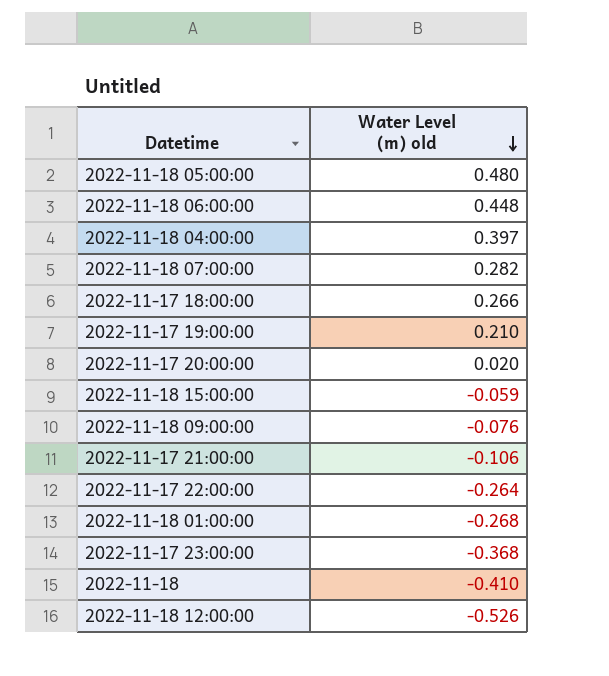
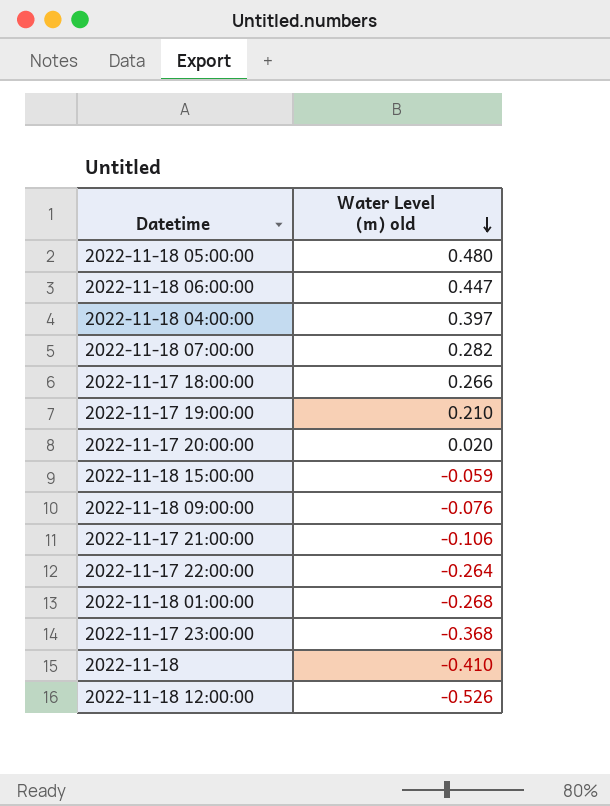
2022-11-18 06:00:00 | Water Level (m) old: 0.448 -> 0.447

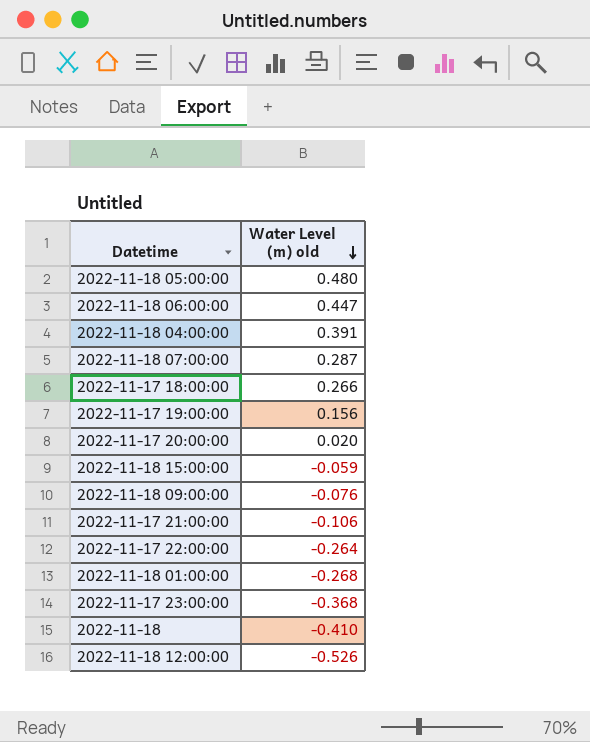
2022-11-18 04:00:00 | Water Level (m) old: 0.397 -> 0.391
2022-11-18 07:00:00 | Water Level (m) old: 0.282 -> 0.287
2022-11-17 19:00:00 | Water Level (m) old: 0.210 -> 0.156

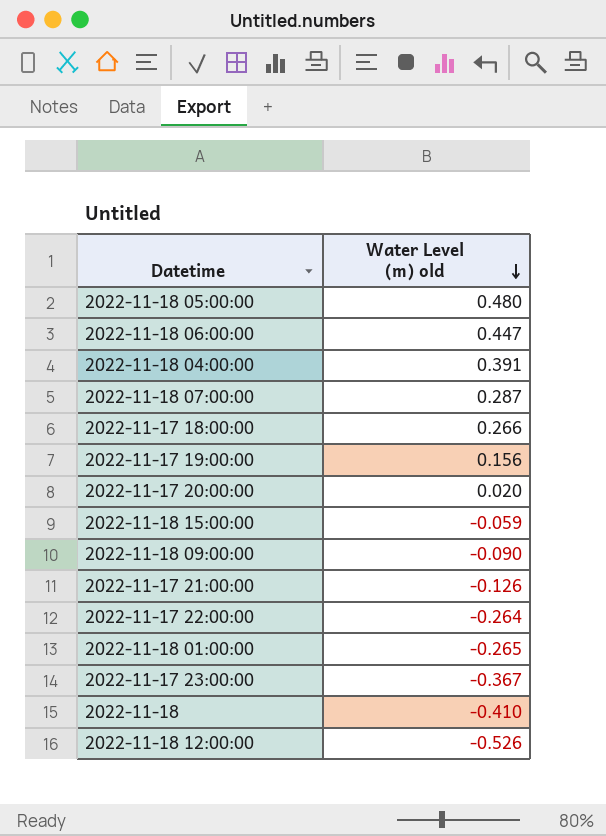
2022-11-18 09:00:00 | Water Level (m) old: -0.076 -> -0.090
2022-11-17 21:00:00 | Water Level (m) old: -0.106 -> -0.126
2022-11-18 01:00:00 | Water Level (m) old: -0.268 -> -0.265
2022-11-17 23:00:00 | Water Level (m) old: -0.368 -> -0.367

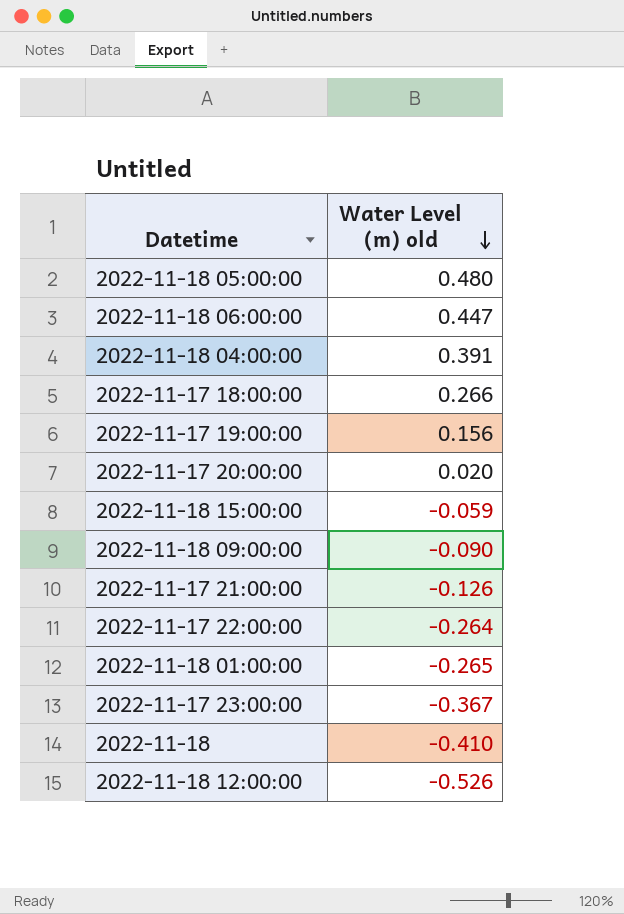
row 2022-11-18 07:00:00: 0.287 -> none

